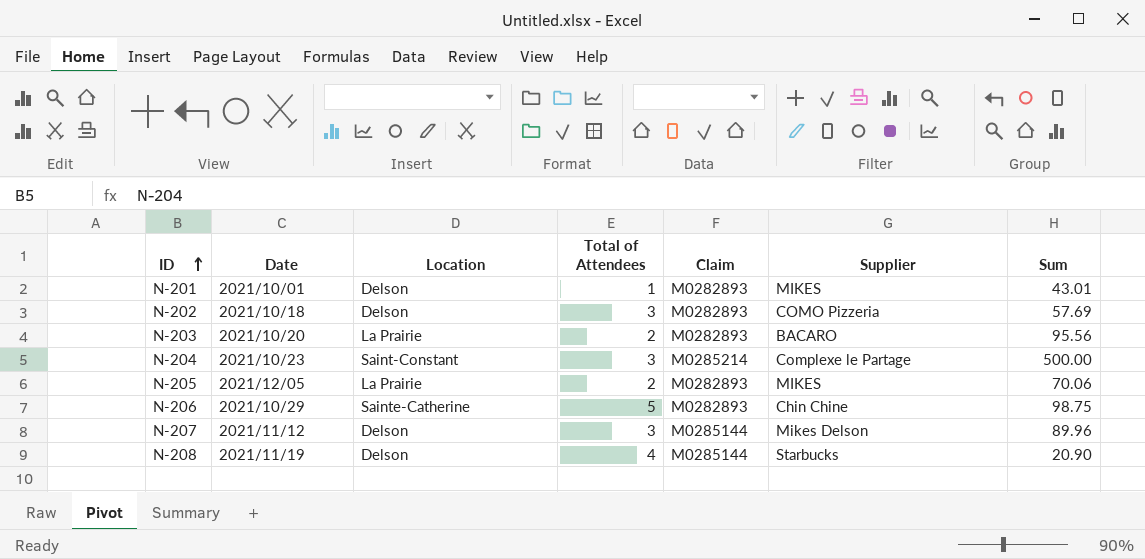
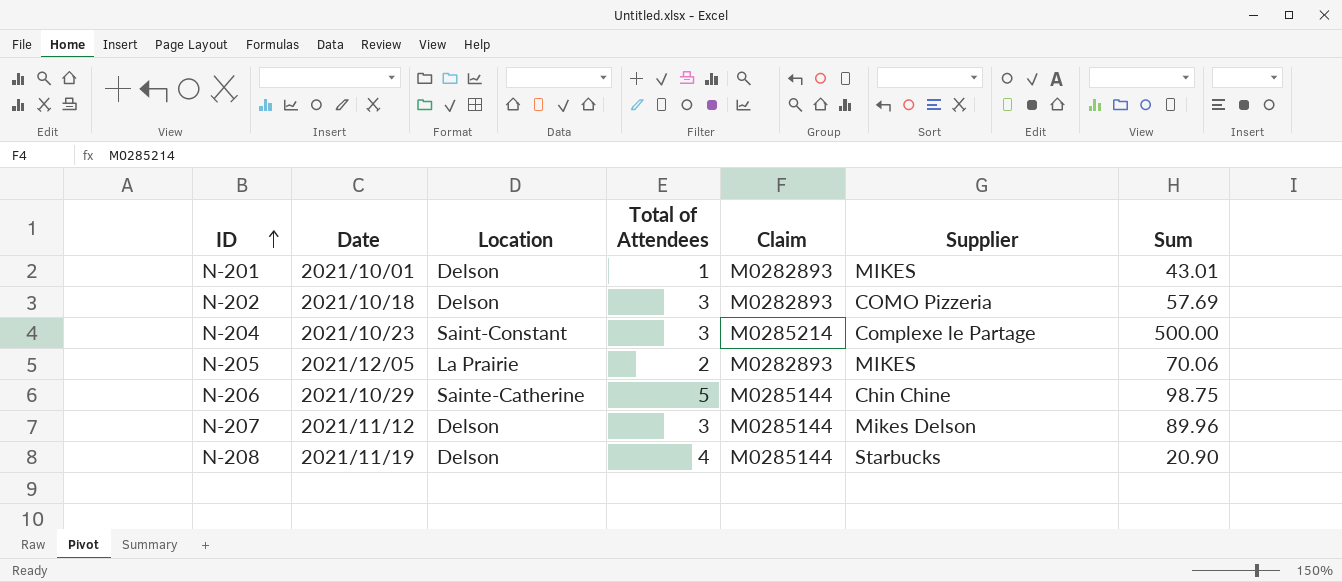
row N-203: 2021/10/20 | La Prairie | 2 | M0282893 | BACARO | 95.56 -> none
N-206 | Claim: M0282893 -> M0285144

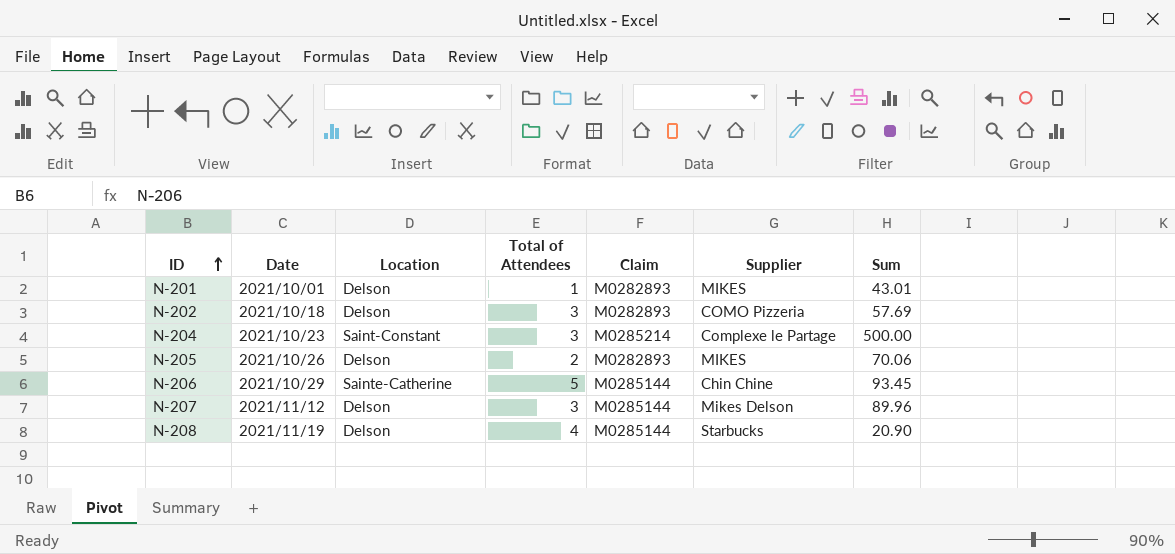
N-205 | Date: 2021/12/05 -> 2021/10/26
N-205 | Location: La Prairie -> Delson
N-206 | Sum: 98.75 -> 93.45

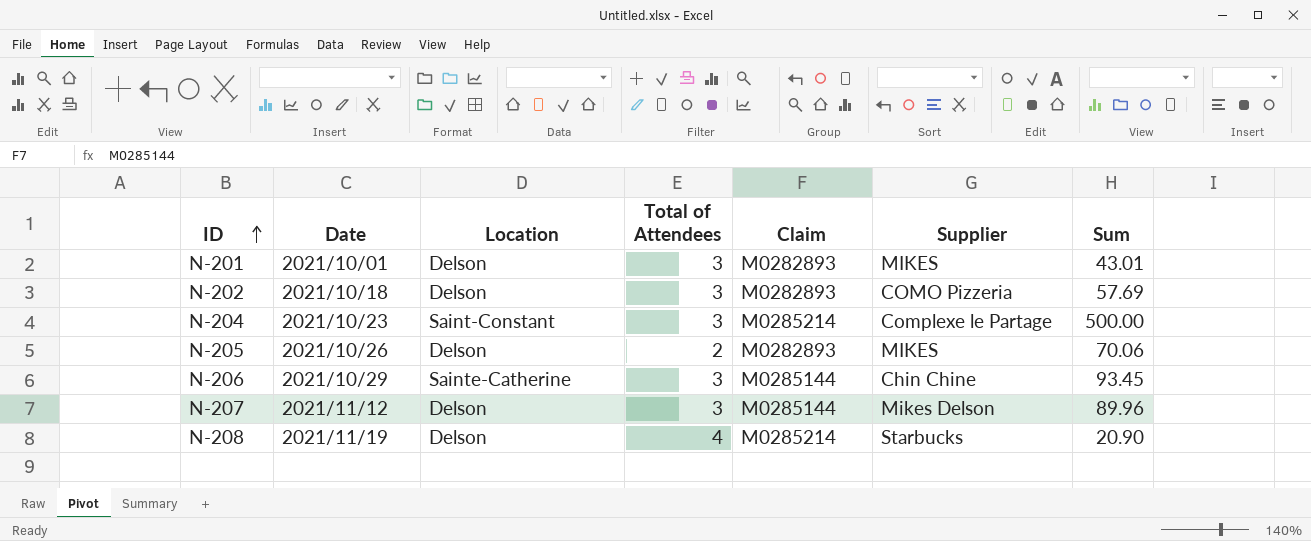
N-201 | Total of Attendees: 1 -> 3
N-206 | Total of Attendees: 5 -> 3
N-208 | Claim: M0285144 -> M0285214

